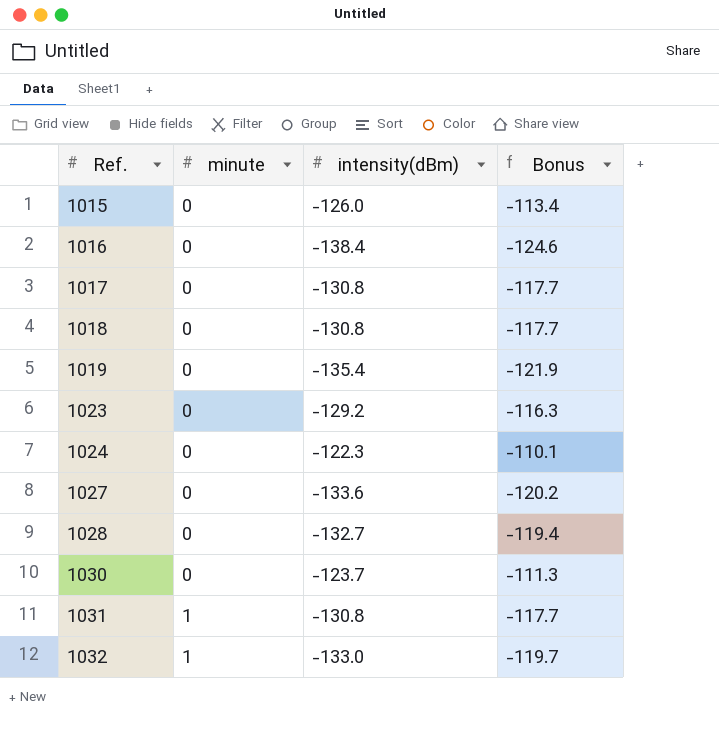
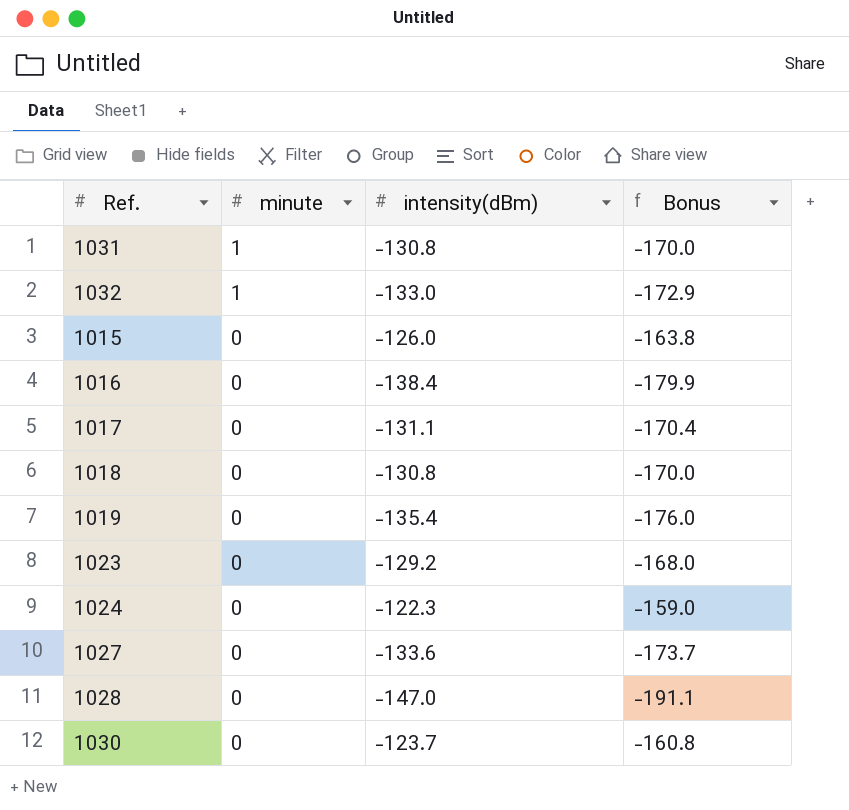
row order: Ref. ascending -> minute descending
column Bonus | formula: [intensity(dBm)] * 0.9 -> [intensity(dBm)] * 1.3
1017 | intensity(dBm): -130.8 -> -131.1
1028 | intensity(dBm): -132.7 -> -147.0

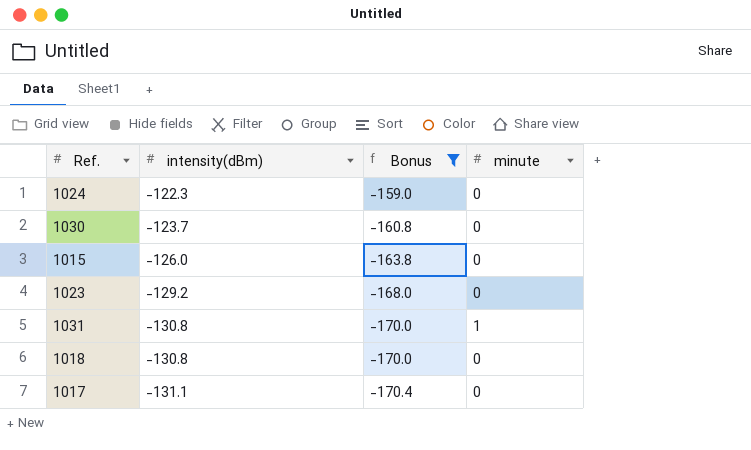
filter: none -> Bonus >= -170.4
row order: minute descending -> intensity(dBm) descending
column minute | position: 2 -> 4

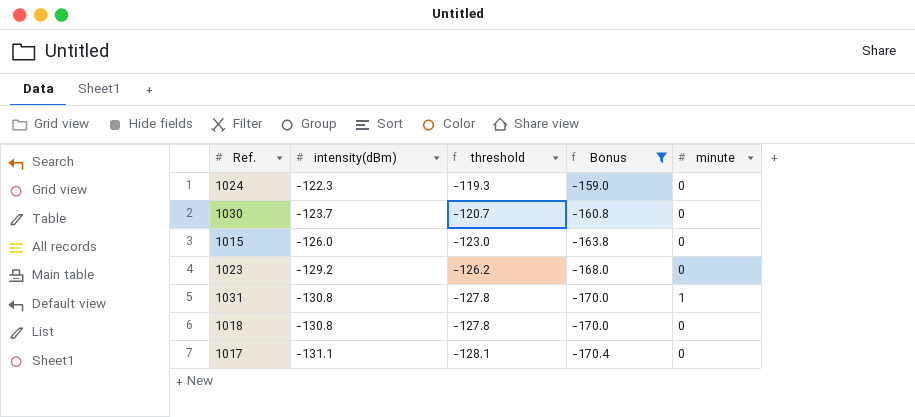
column threshold | formula: none -> [intensity(dBm)] + 3

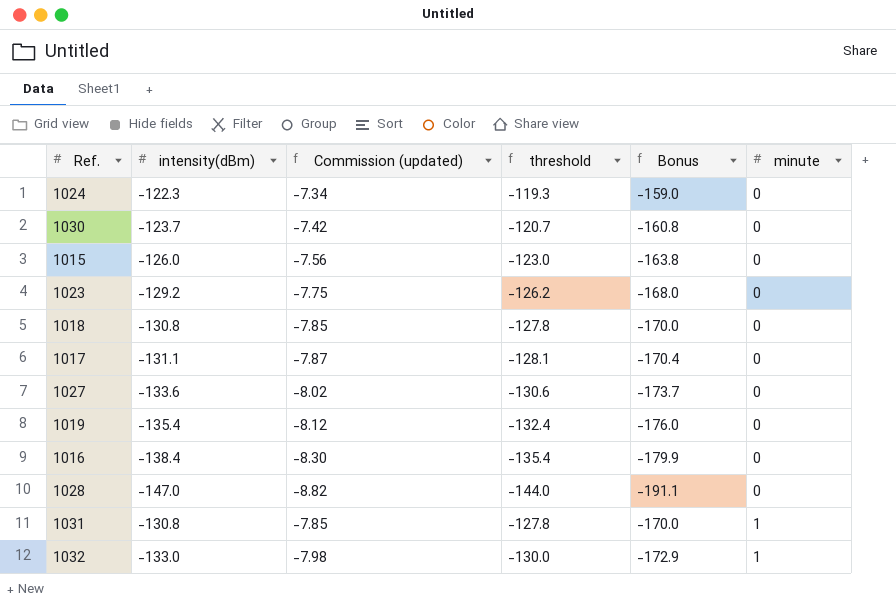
filter: Bonus >= -170.4 -> none
row order: intensity(dBm) descending -> minute ascending
column Commission (updated) | formula: none -> [intensity(dBm)] * 0.06

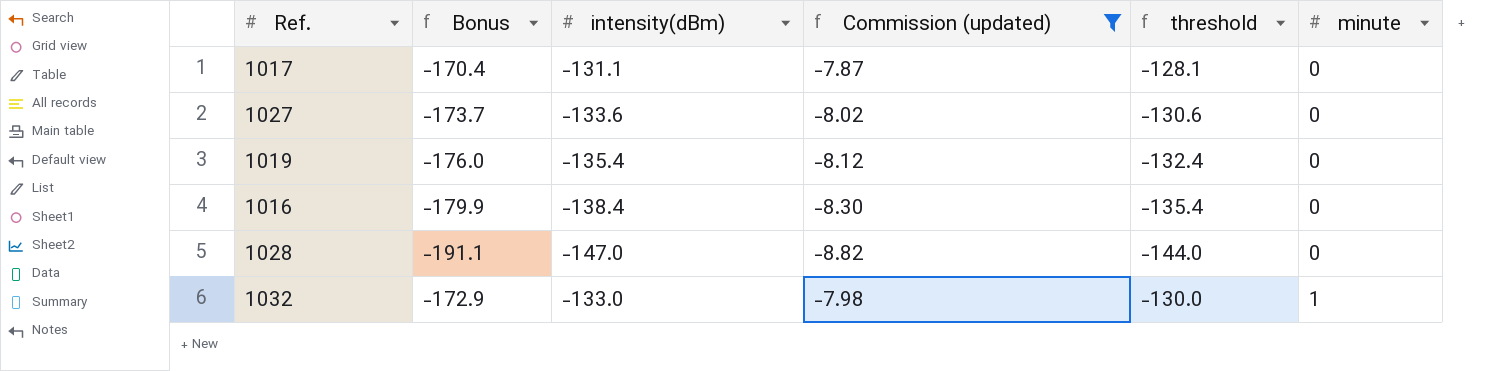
filter: none -> Commission (updated) <= -7.87
column Bonus | position: 5 -> 2

